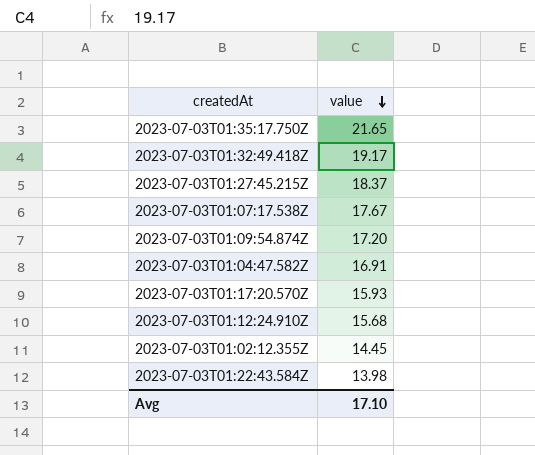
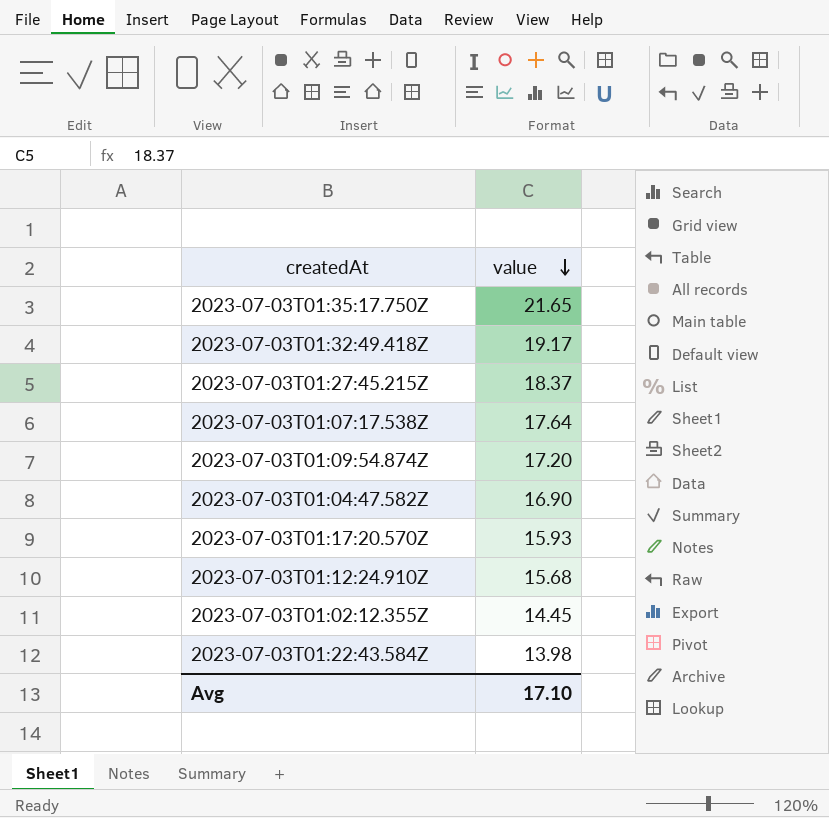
2023-07-03T01:07:17.538Z | value: 17.67 -> 17.64
2023-07-03T01:04:47.582Z | value: 16.91 -> 16.90

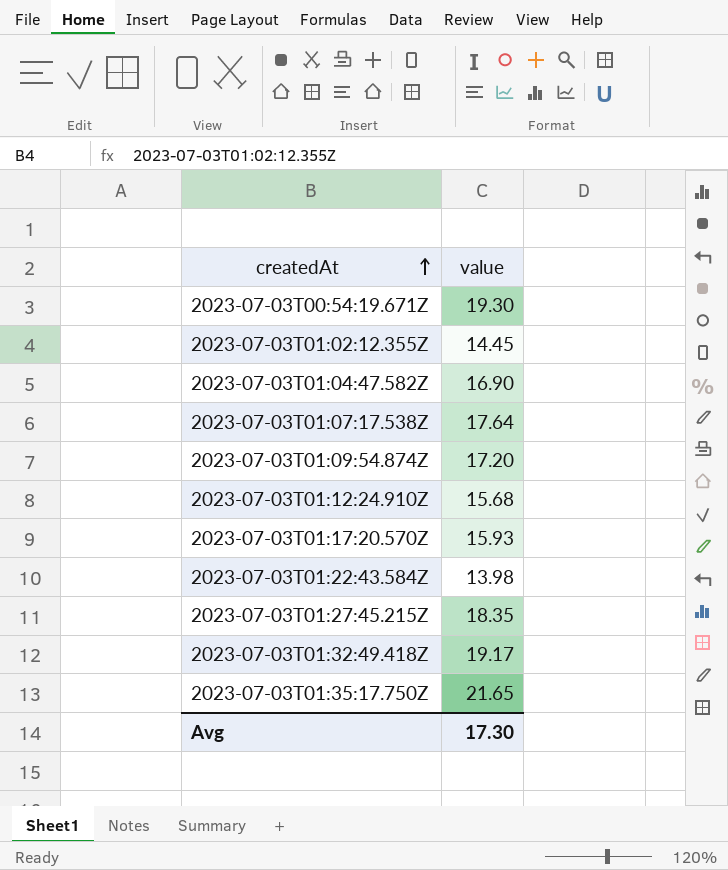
row order: value descending -> createdAt ascending
row 2023-07-03T00:54:19.671Z: none -> 19.30
2023-07-03T01:27:45.215Z | value: 18.37 -> 18.35
Avg | value: 17.10 -> 17.30

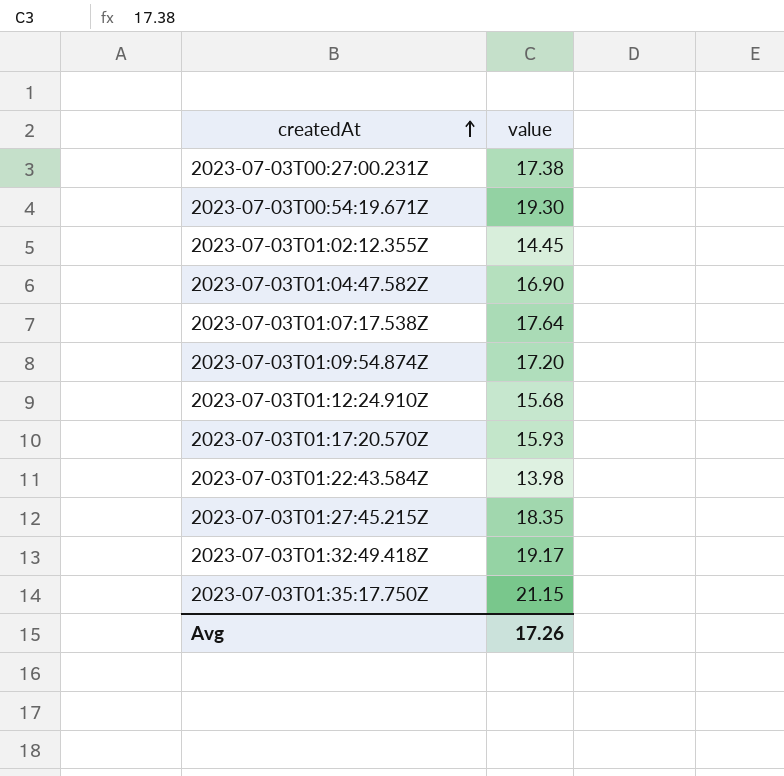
row 2023-07-03T00:27:00.231Z: none -> 17.38
2023-07-03T01:35:17.750Z | value: 21.65 -> 21.15
Avg | value: 17.30 -> 17.26

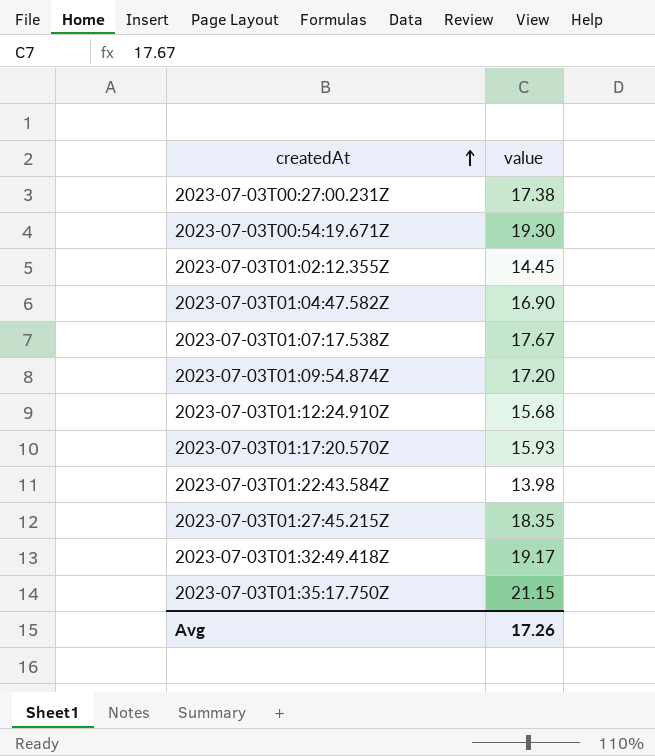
2023-07-03T01:07:17.538Z | value: 17.64 -> 17.67

